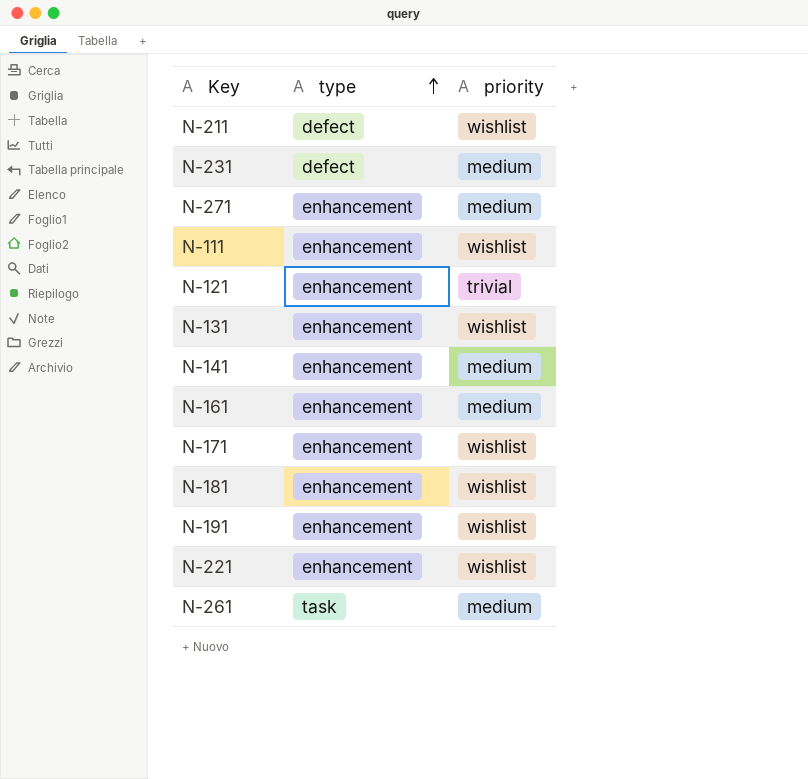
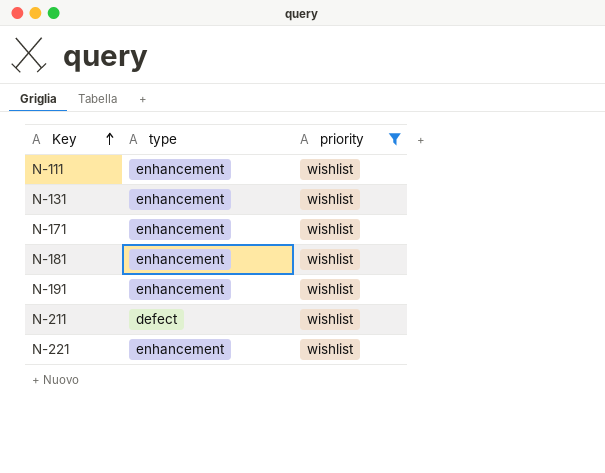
filter: none -> priority = wishlist
row order: type ascending -> Key ascending

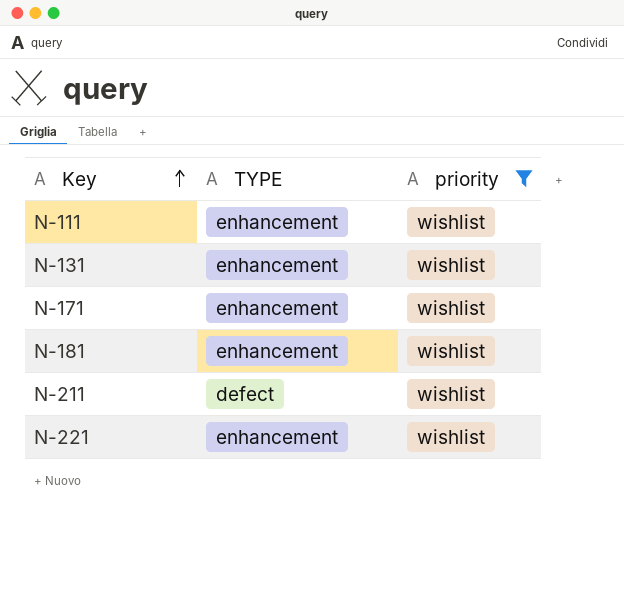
column name: type -> TYPE
row N-191: enhancement | wishlist -> none

